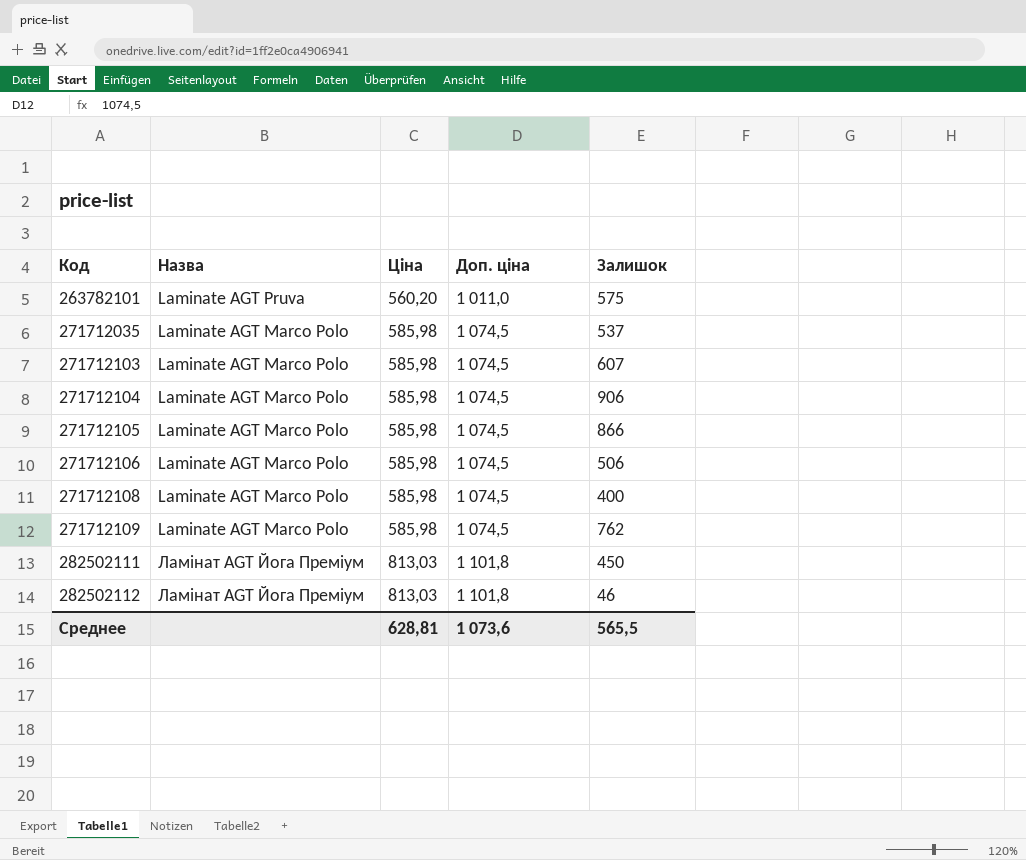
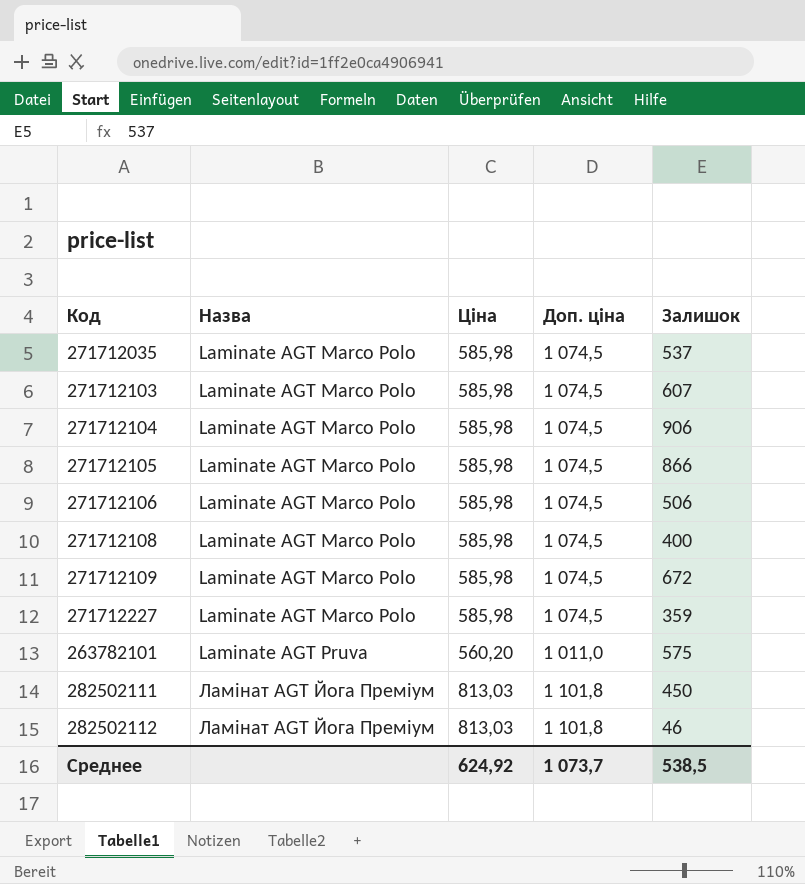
row order: Код ascending -> Назва ascending
271712109 | Залишок: 762 -> 672
row 271712227: none -> Laminate AGT Marco Polo | 585,98 | 1 074,5 | 359
Среднее | Ціна: 628,81 -> 624,92
Среднее | Доп. ціна: 1 073,6 -> 1 073,7
Среднее | Залишок: 565,5 -> 538,5

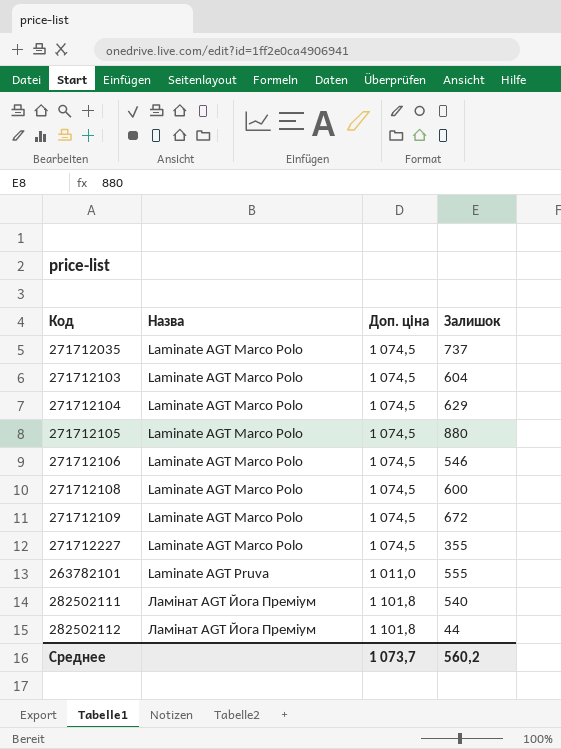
column Ціна | position: 3 -> none
271712035 | Залишок: 537 -> 737
271712103 | Залишок: 607 -> 604
271712104 | Залишок: 906 -> 629
271712105 | Залишок: 866 -> 880
271712106 | Залишок: 506 -> 546
271712108 | Залишок: 400 -> 600
271712227 | Залишок: 359 -> 355
263782101 | Залишок: 575 -> 555
282502111 | Залишок: 450 -> 540
282502112 | Залишок: 46 -> 44
Среднее | Залишок: 538,5 -> 560,2

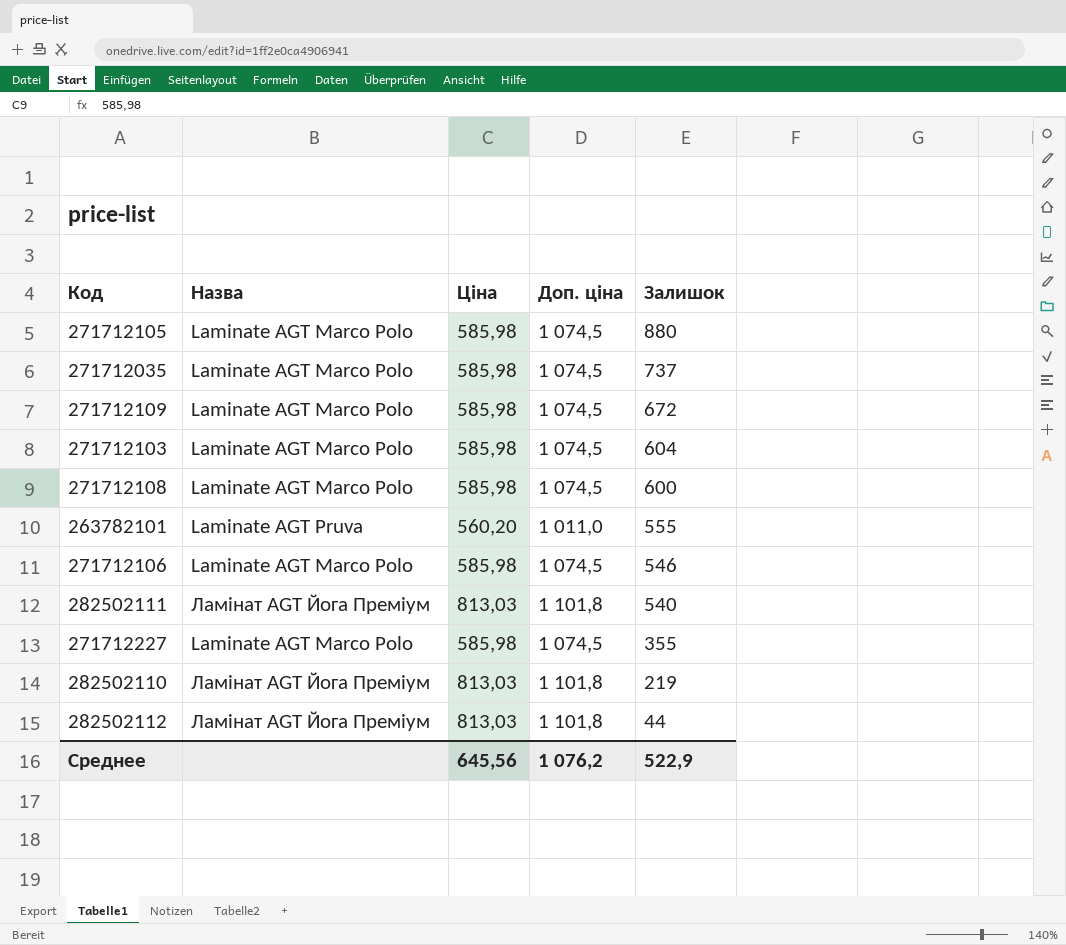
row order: Назва ascending -> Залишок descending
column Ціна | position: none -> 3
row 271712104: Laminate AGT Marco Polo | 1 074,5 | 629 -> none
row 282502110: none -> Ламінат AGT Йога Преміум | 813,03 | 1 101,8 | 219
Среднее | Доп. ціна: 1 073,7 -> 1 076,2
Среднее | Залишок: 560,2 -> 522,9

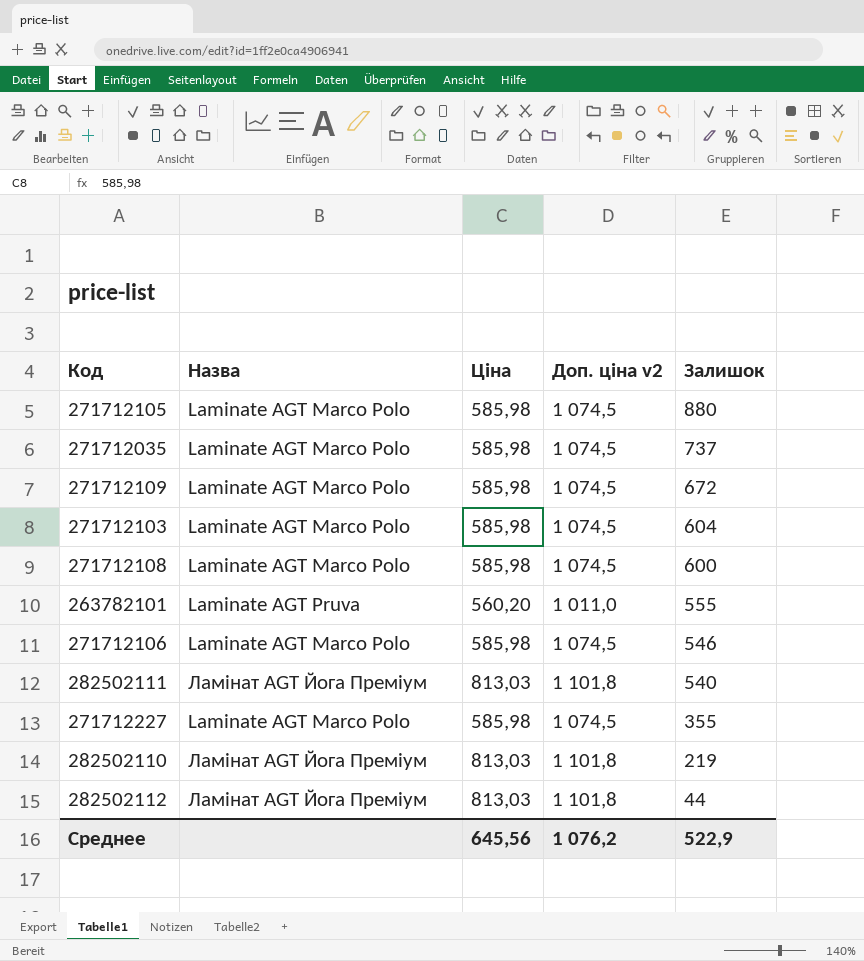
column name: Доп. ціна -> Доп. ціна v2

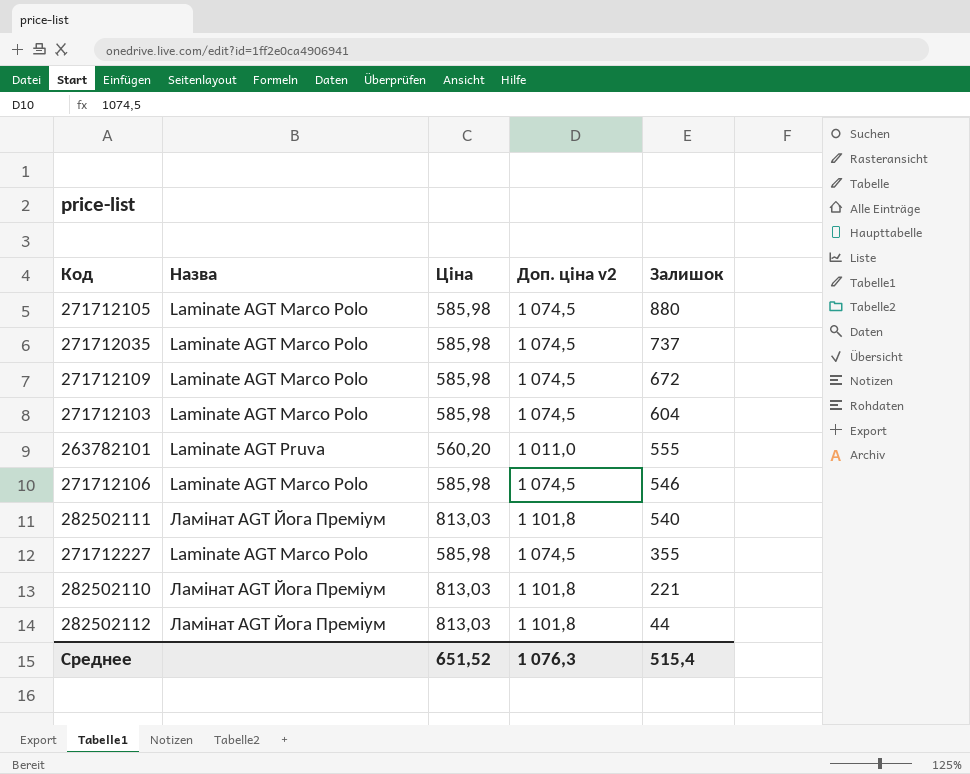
row 271712108: Laminate AGT Marco Polo | 585,98 | 1 074,5 | 600 -> none
282502110 | Залишок: 219 -> 221
Среднее | Ціна: 645,56 -> 651,52
Среднее | Доп. ціна v2: 1 076,2 -> 1 076,3
Среднее | Залишок: 522,9 -> 515,4

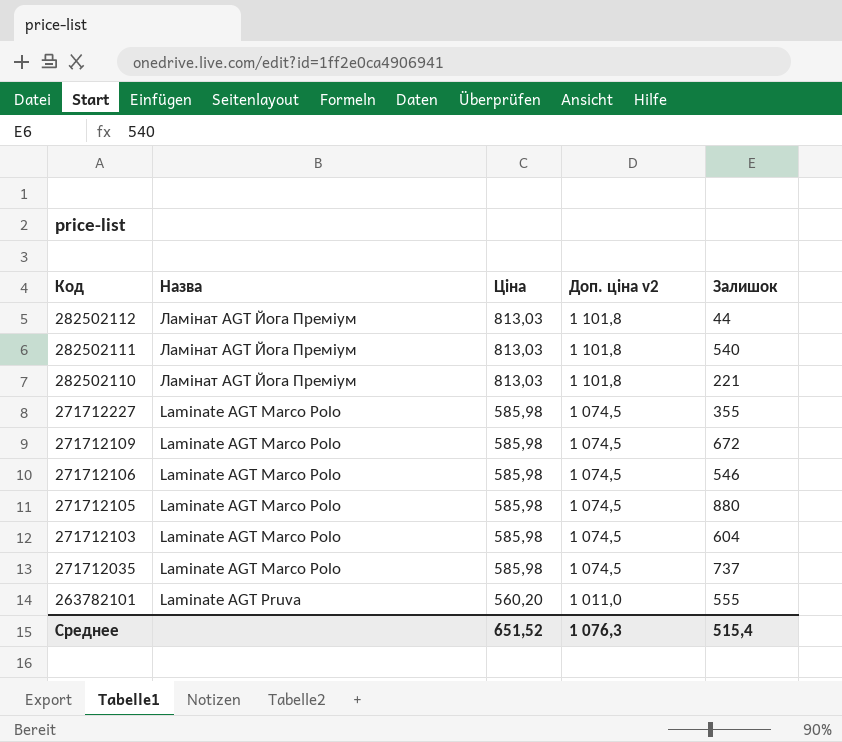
row order: Залишок descending -> Код descending

